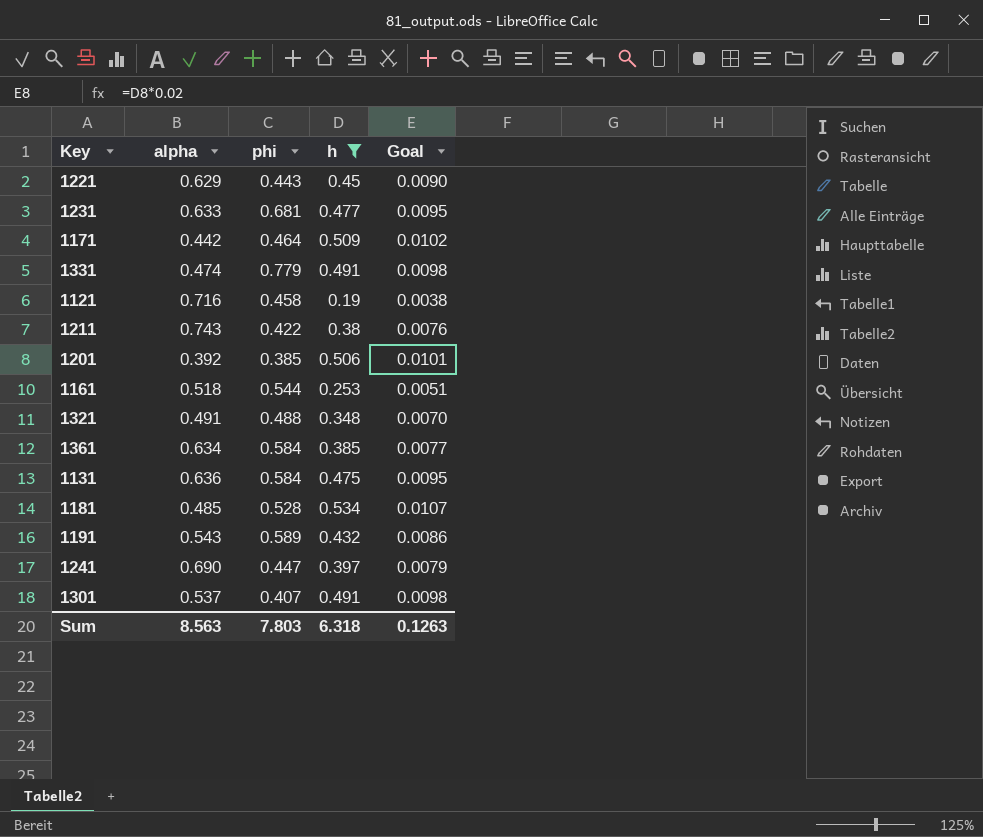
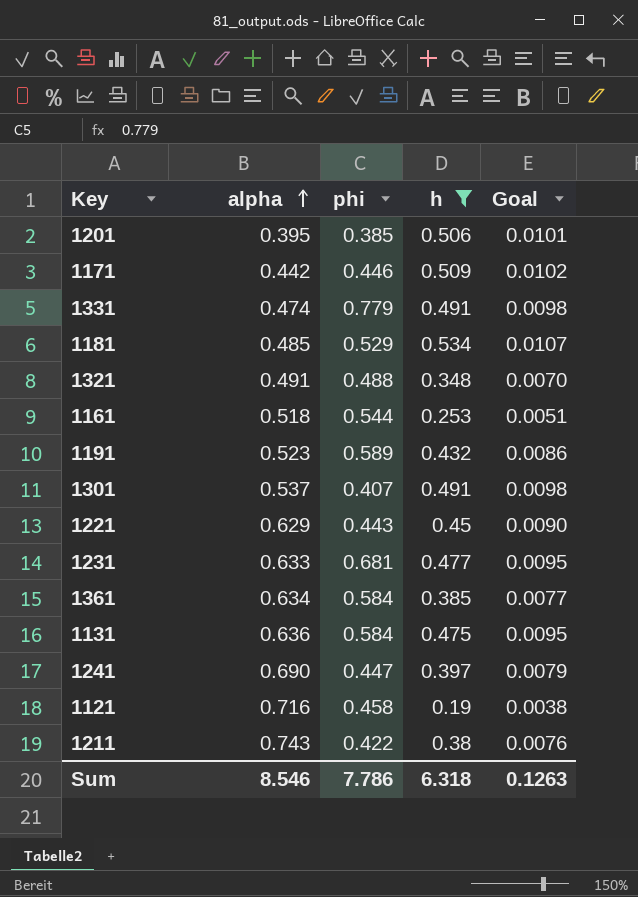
row order: none -> alpha ascending
1201 | alpha: 0.392 -> 0.395
1171 | phi: 0.464 -> 0.446
1181 | phi: 0.528 -> 0.529
1191 | alpha: 0.543 -> 0.523
Sum | alpha: 8.563 -> 8.546
Sum | phi: 7.803 -> 7.786

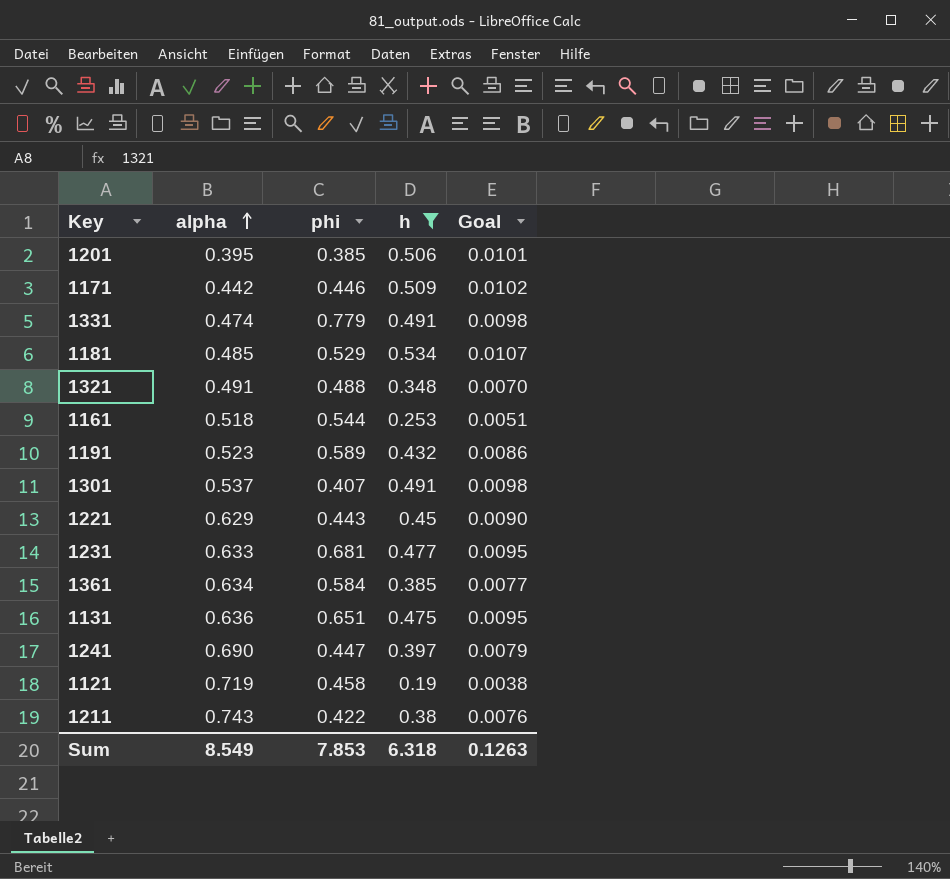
1131 | phi: 0.584 -> 0.651
1121 | alpha: 0.716 -> 0.719
Sum | alpha: 8.546 -> 8.549
Sum | phi: 7.786 -> 7.853

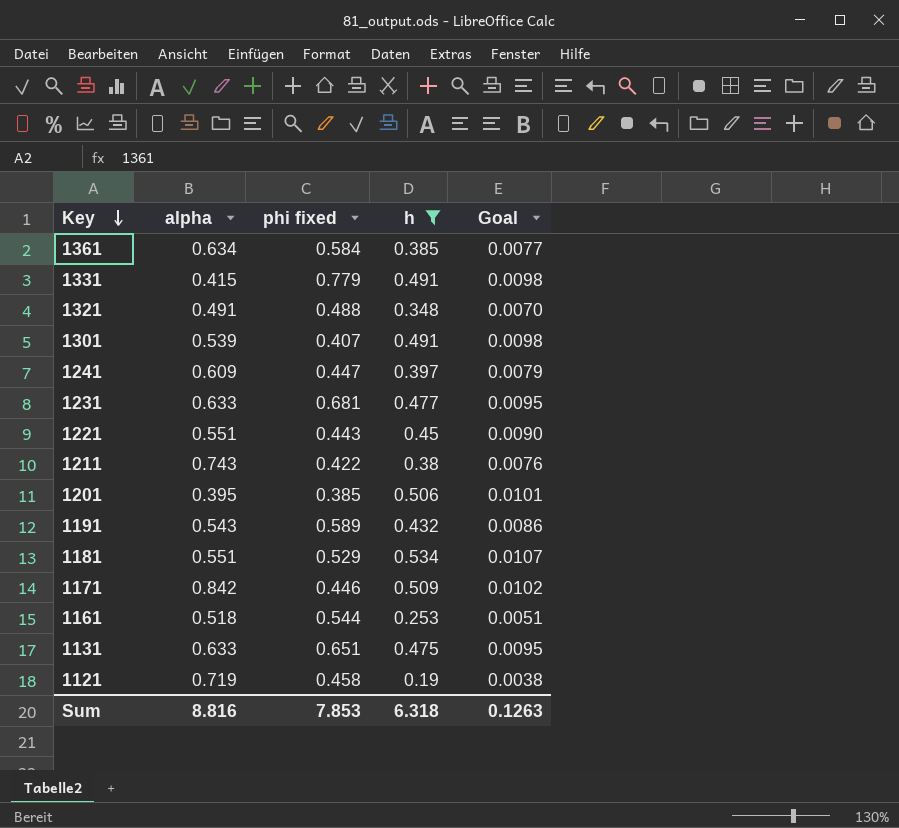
row order: alpha ascending -> Key descending
column name: phi -> phi fixed
1331 | alpha: 0.474 -> 0.415
1301 | alpha: 0.537 -> 0.539
1241 | alpha: 0.690 -> 0.609
1221 | alpha: 0.629 -> 0.551
1191 | alpha: 0.523 -> 0.543
1181 | alpha: 0.485 -> 0.551
1171 | alpha: 0.442 -> 0.842
1131 | alpha: 0.636 -> 0.633
Sum | alpha: 8.549 -> 8.816

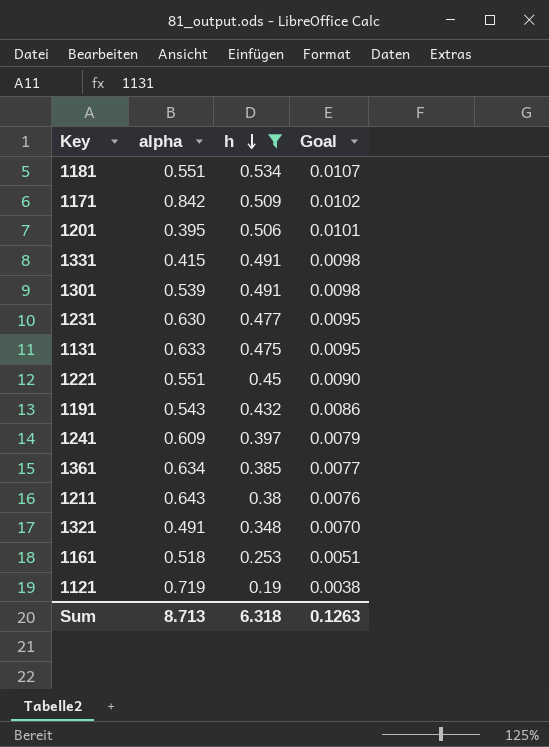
row order: Key descending -> h descending
column phi fixed | position: 3 -> none
1231 | alpha: 0.633 -> 0.630
1211 | alpha: 0.743 -> 0.643
Sum | alpha: 8.816 -> 8.713

